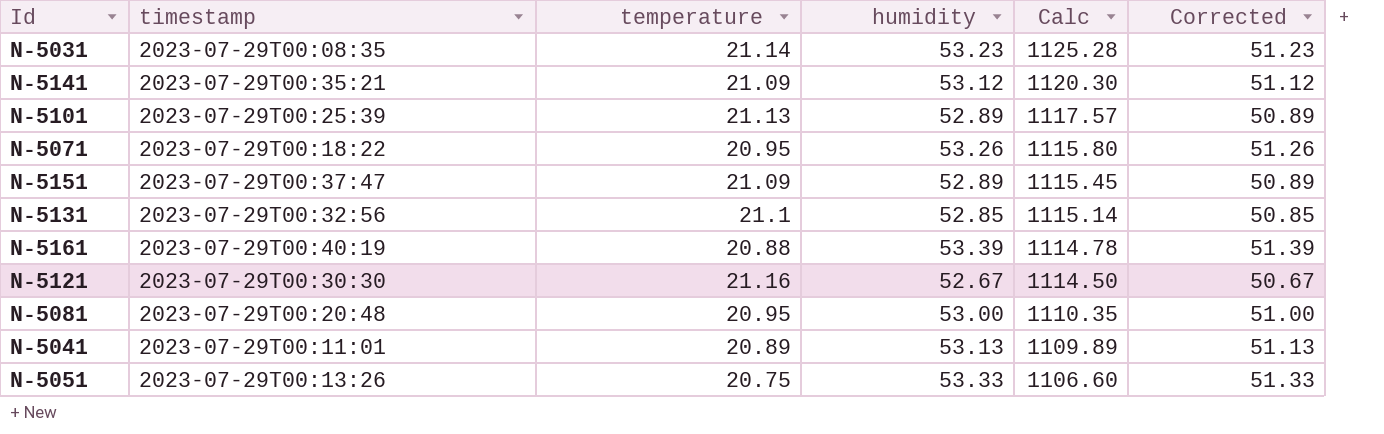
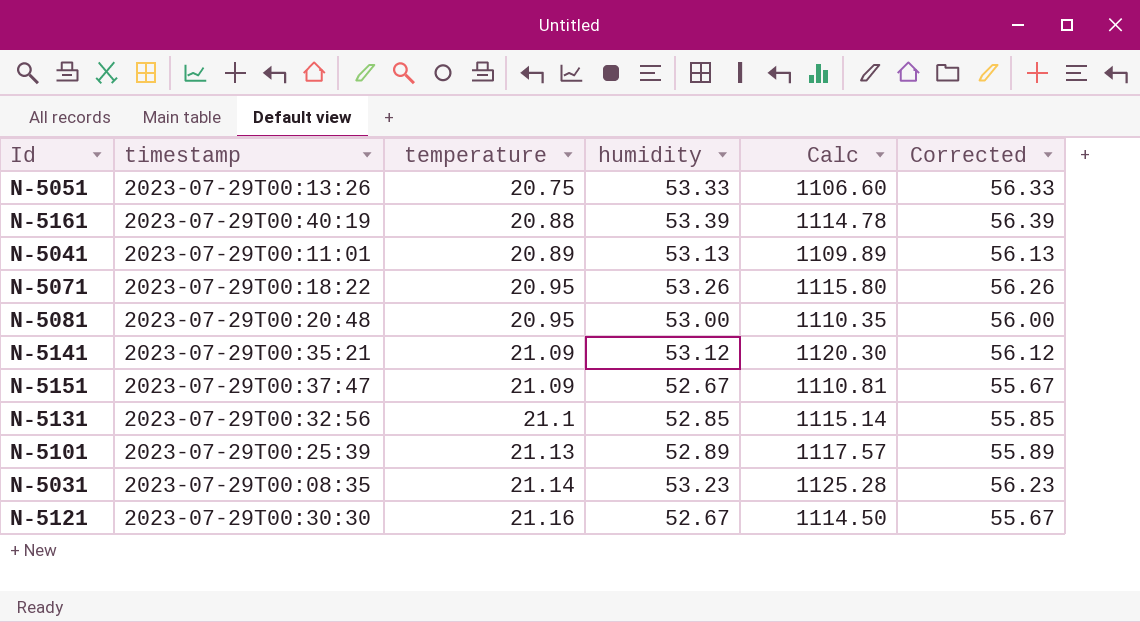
row order: Calc descending -> temperature ascending
column Corrected | formula: [humidity] - 2 -> [humidity] + 3
N-5151 | humidity: 52.89 -> 52.67
N-5151 | Calc: 1115.45 -> 1110.81

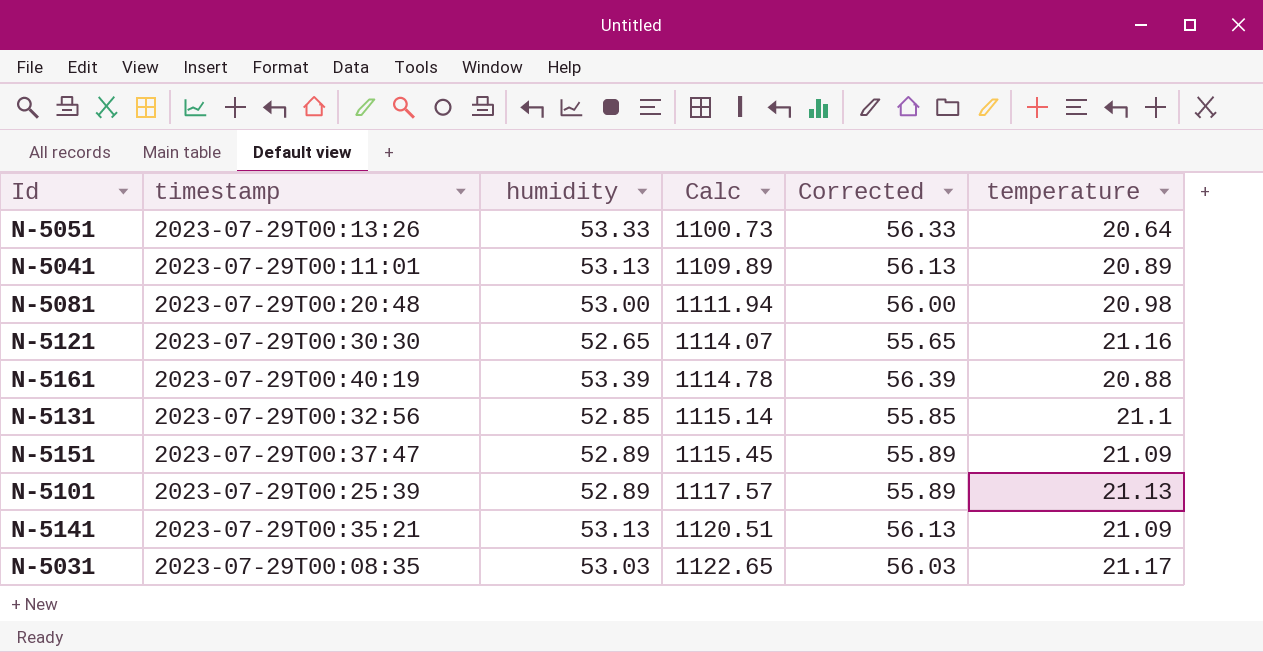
row order: temperature ascending -> Calc ascending
column temperature | position: 3 -> 6
row N-5071: 2023-07-29T00:18:22 | 20.95 | 53.26 | 1115.80 | 56.26 -> none
N-5051 | Calc: 1106.60 -> 1100.73
N-5051 | temperature: 20.75 -> 20.64
N-5081 | Calc: 1110.35 -> 1111.94
N-5081 | temperature: 20.95 -> 20.98
N-5121 | humidity: 52.67 -> 52.65
N-5121 | Calc: 1114.50 -> 1114.07
N-5121 | Corrected: 55.67 -> 55.65
N-5151 | humidity: 52.67 -> 52.89
N-5151 | Calc: 1110.81 -> 1115.45
N-5151 | Corrected: 55.67 -> 55.89
N-5141 | humidity: 53.12 -> 53.13
N-5141 | Calc: 1120.30 -> 1120.51
N-5141 | Corrected: 56.12 -> 56.13
N-5031 | humidity: 53.23 -> 53.03
N-5031 | Calc: 1125.28 -> 1122.65
N-5031 | Corrected: 56.23 -> 56.03
N-5031 | temperature: 21.14 -> 21.17

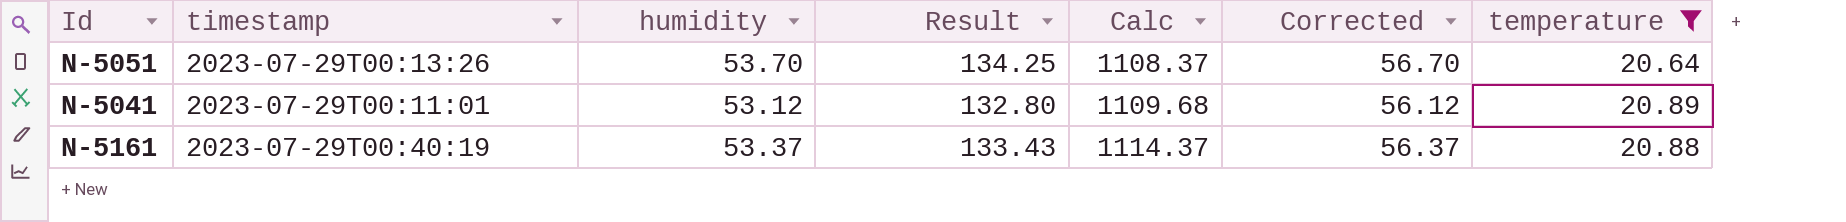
filter: none -> temperature <= 20.89
column Result | formula: none -> [humidity] * 2.5
N-5051 | humidity: 53.33 -> 53.70
N-5051 | Calc: 1100.73 -> 1108.37
N-5051 | Corrected: 56.33 -> 56.70
N-5041 | humidity: 53.13 -> 53.12
N-5041 | Calc: 1109.89 -> 1109.68
N-5041 | Corrected: 56.13 -> 56.12
N-5161 | humidity: 53.39 -> 53.37
N-5161 | Calc: 1114.78 -> 1114.37
N-5161 | Corrected: 56.39 -> 56.37

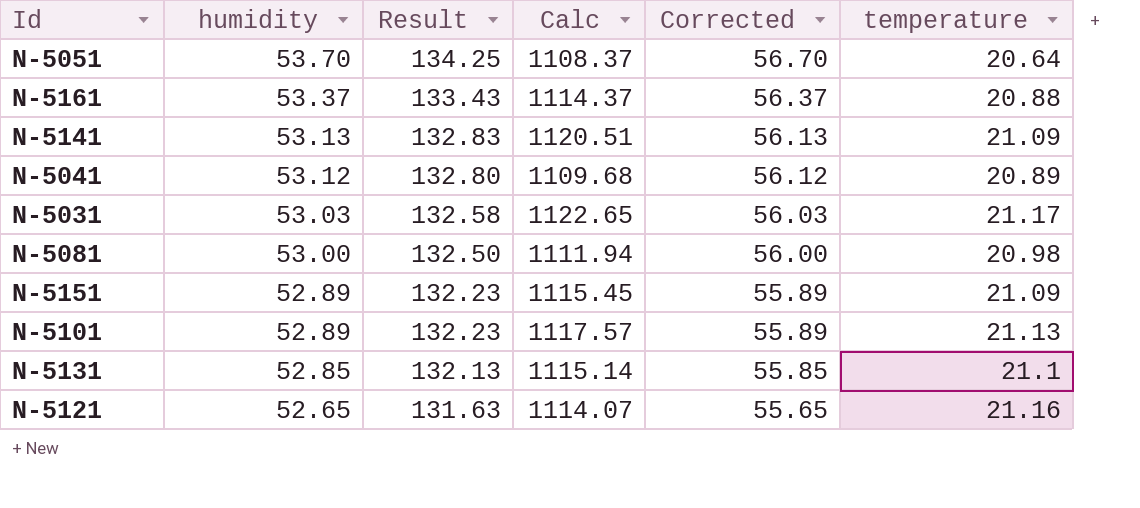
filter: temperature <= 20.89 -> none
row order: Calc ascending -> humidity descending
column timestamp | position: 2 -> none

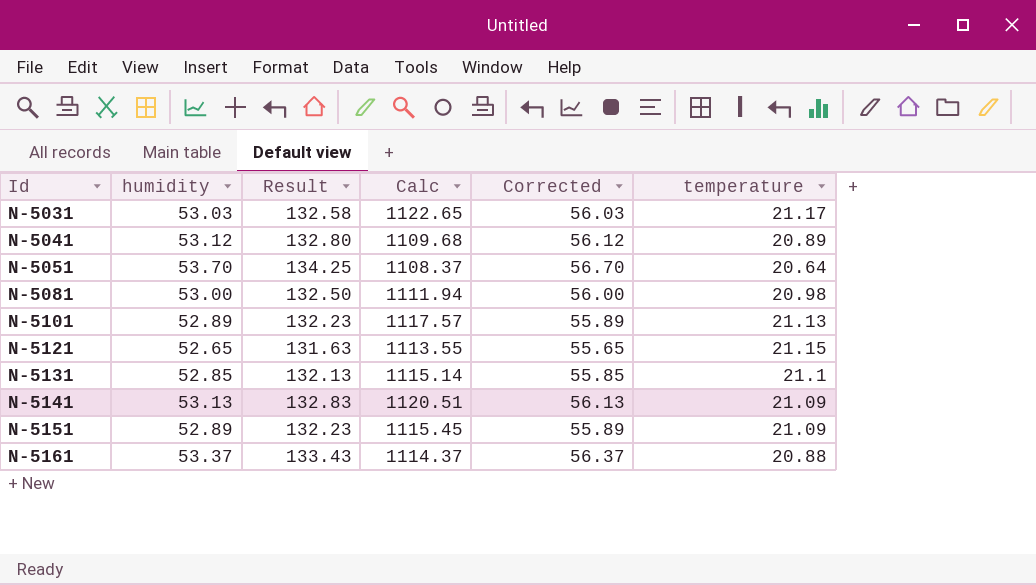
row order: humidity descending -> Id ascending
N-5121 | Calc: 1114.07 -> 1113.55
N-5121 | temperature: 21.16 -> 21.15

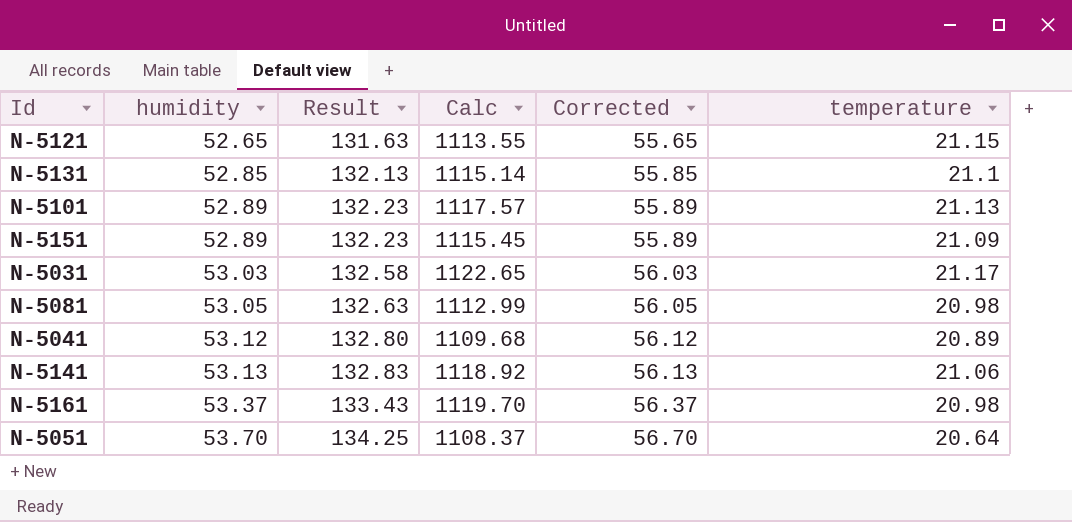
row order: Id ascending -> humidity ascending
N-5081 | humidity: 53.00 -> 53.05
N-5081 | Result: 132.50 -> 132.63
N-5081 | Calc: 1111.94 -> 1112.99
N-5081 | Corrected: 56.00 -> 56.05
N-5141 | Calc: 1120.51 -> 1118.92
N-5141 | temperature: 21.09 -> 21.06
N-5161 | Calc: 1114.37 -> 1119.70
N-5161 | temperature: 20.88 -> 20.98

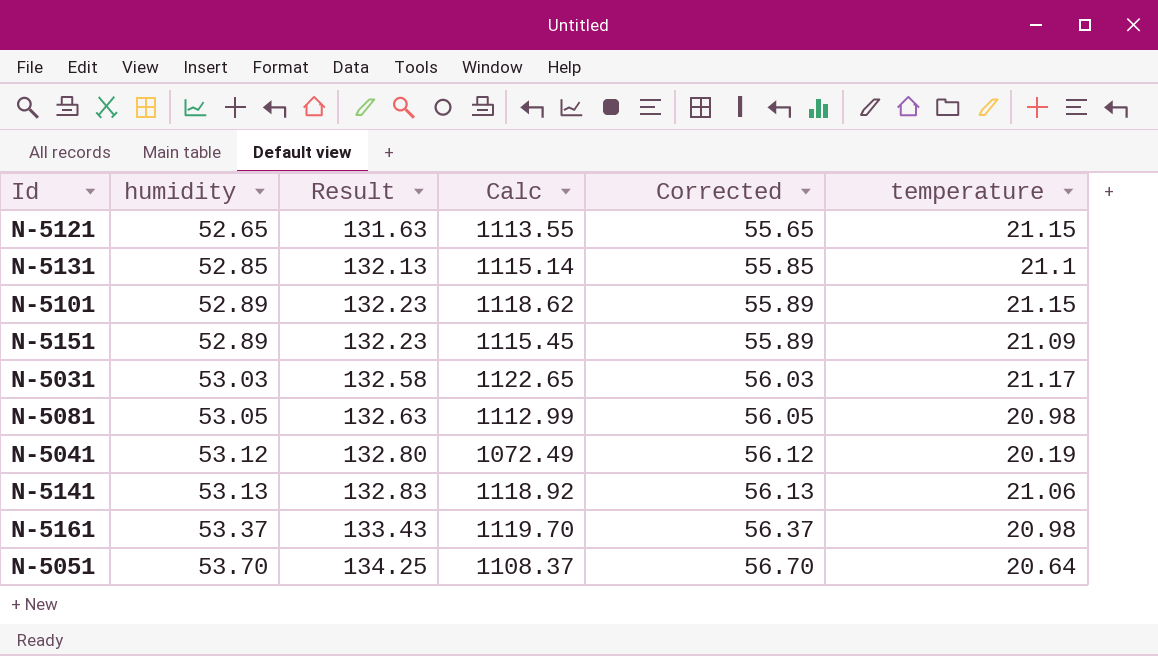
N-5101 | Calc: 1117.57 -> 1118.62
N-5101 | temperature: 21.13 -> 21.15
N-5041 | Calc: 1109.68 -> 1072.49
N-5041 | temperature: 20.89 -> 20.19

